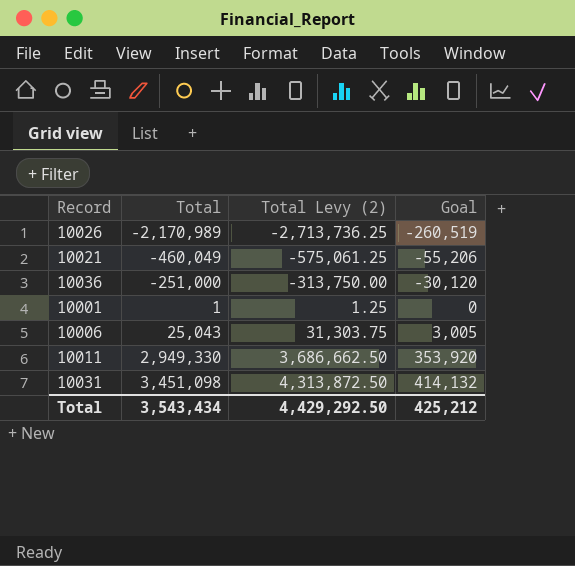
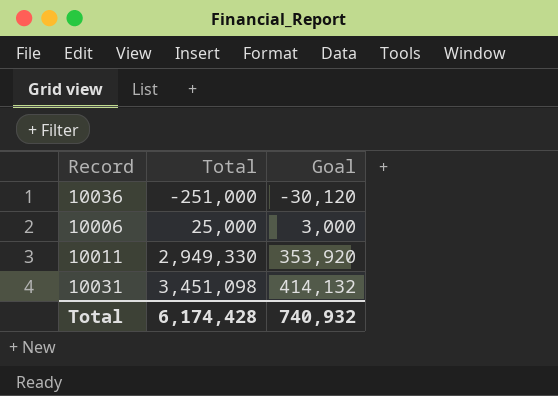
column Total Levy (2) | formula: [Total] * 1.25 -> none
row 10026: -2,170,989 | -2,713,736.25 | -260,519 -> none
row 10021: -460,049 | -575,061.25 | -55,206 -> none
row 10001: 1 | 1.25 | 0 -> none
10006 | Total: 25,043 -> 25,000
10006 | Goal: 3,005 -> 3,000
Total | Total: 3,543,434 -> 6,174,428
Total | Goal: 425,212 -> 740,932

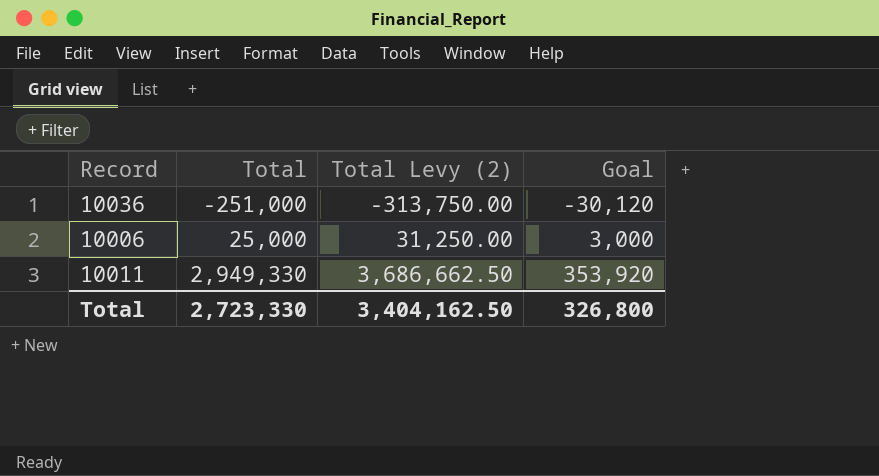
column Total Levy (2) | formula: none -> [Total] * 1.25
row 10031: 3,451,098 | 414,132 -> none
Total | Total: 6,174,428 -> 2,723,330
Total | Goal: 740,932 -> 326,800

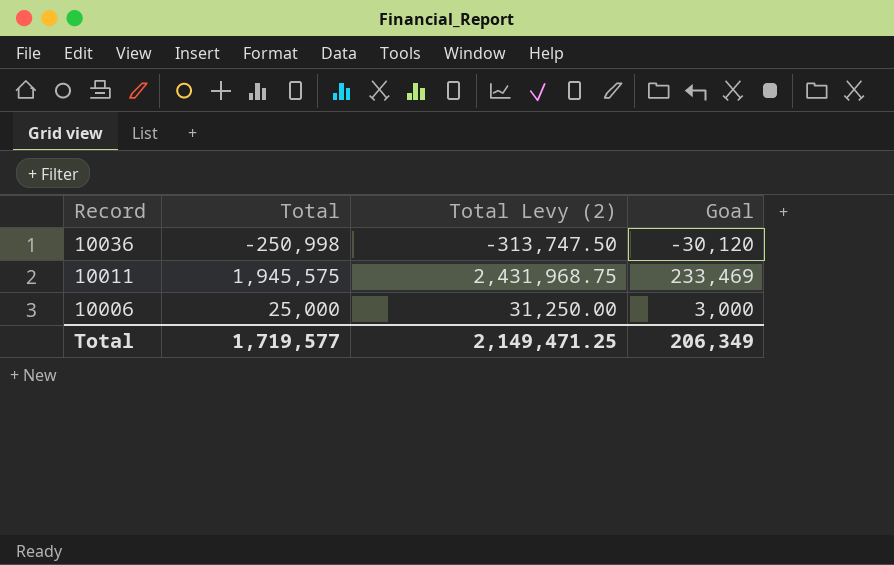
row order: Total ascending -> Record descending
10036 | Total: -251,000 -> -250,998
10036 | Total Levy (2): -313,750.00 -> -313,747.50
10011 | Total: 2,949,330 -> 1,945,575
10011 | Total Levy (2): 3,686,662.50 -> 2,431,968.75
10011 | Goal: 353,920 -> 233,469
Total | Total: 2,723,330 -> 1,719,577
Total | Total Levy (2): 3,404,162.50 -> 2,149,471.25
Total | Goal: 326,800 -> 206,349

